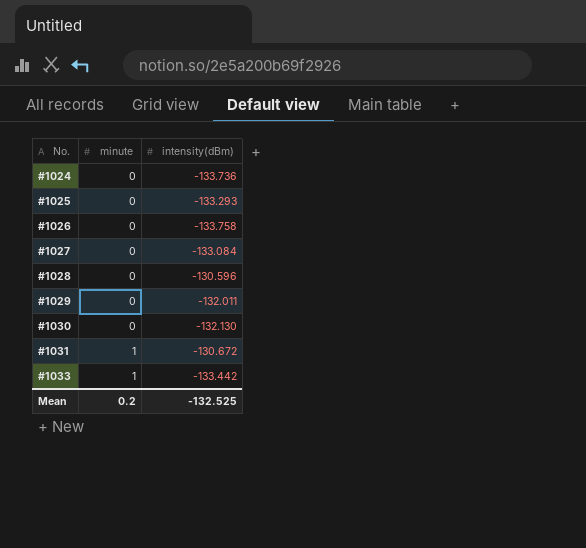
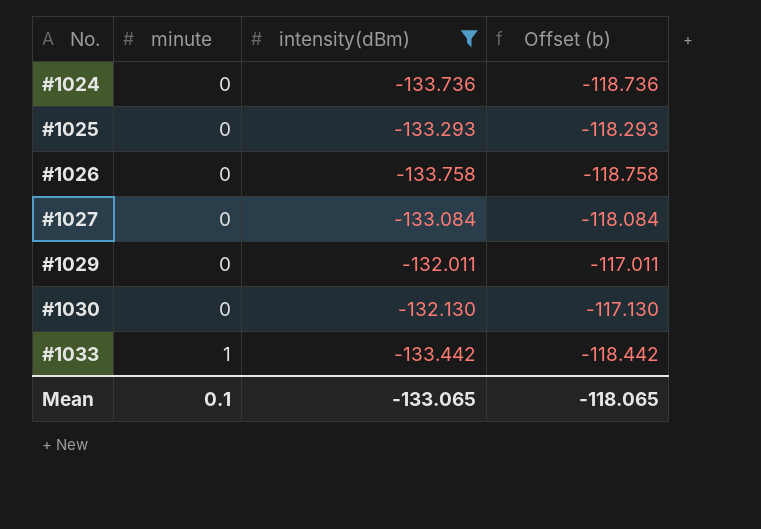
filter: none -> intensity(dBm) <= -132.011
column Offset (b) | formula: none -> [intensity(dBm)] + 15
Mean | minute: 0.2 -> 0.1
Mean | intensity(dBm): -132.525 -> -133.065

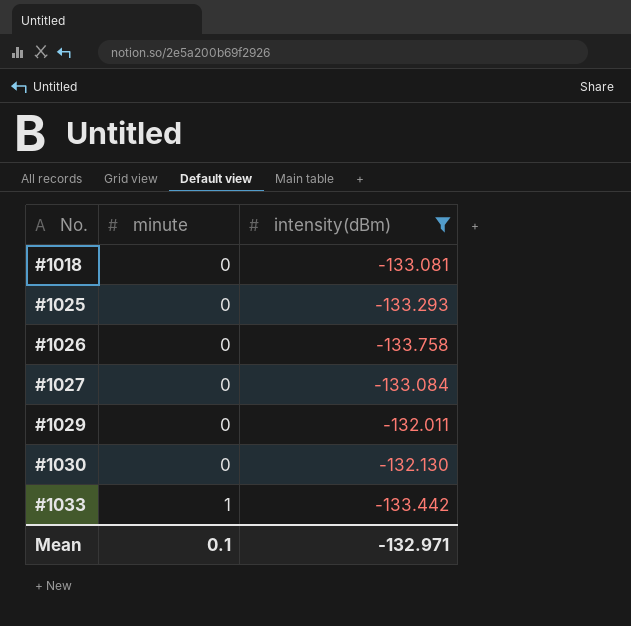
column Offset (b) | formula: [intensity(dBm)] + 15 -> none
row #1024: 0 | -133.736 | -118.736 -> none
row #1018: none -> 0 | -133.081
Mean | intensity(dBm): -133.065 -> -132.971

